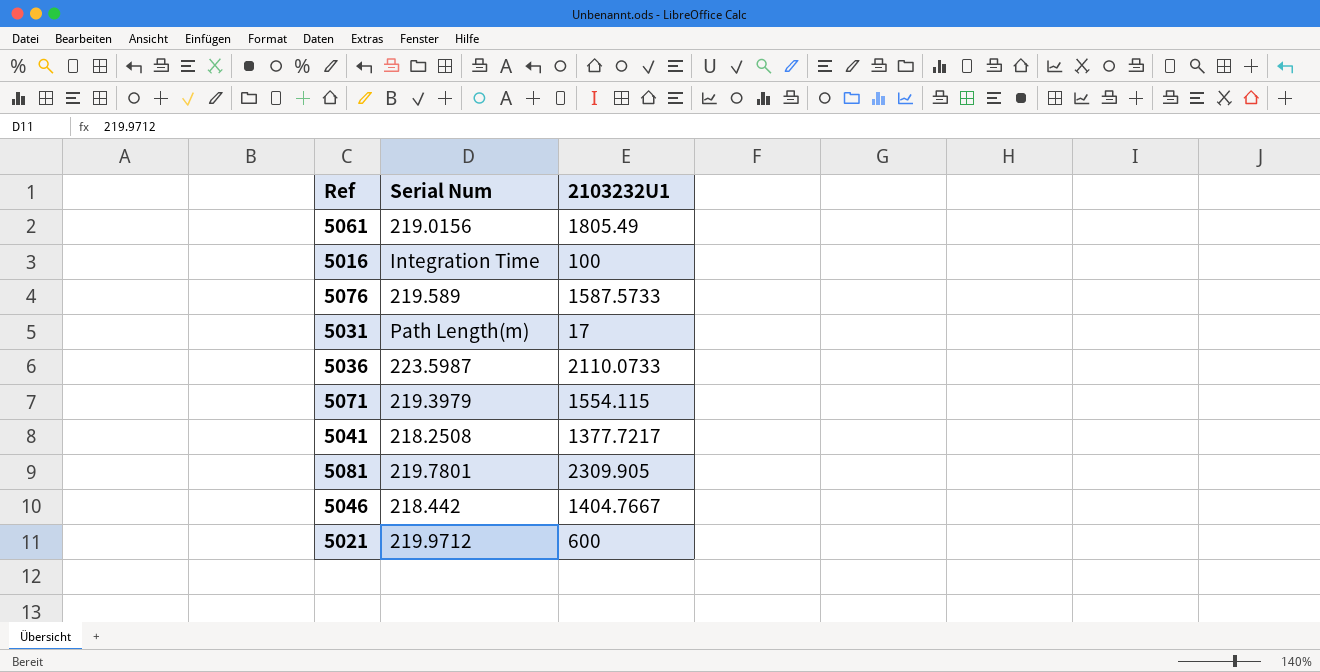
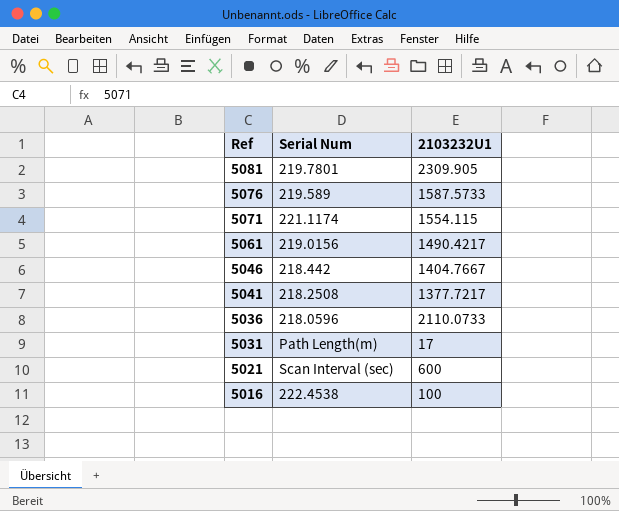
row order: none -> Ref descending
5071 | Serial Num: 219.3979 -> 221.1174
5061 | 2103232U1: 1805.49 -> 1490.4217
5036 | Serial Num: 223.5987 -> 218.0596
5021 | Serial Num: 219.9712 -> Scan Interval (sec)
5016 | Serial Num: Integration Time -> 222.4538

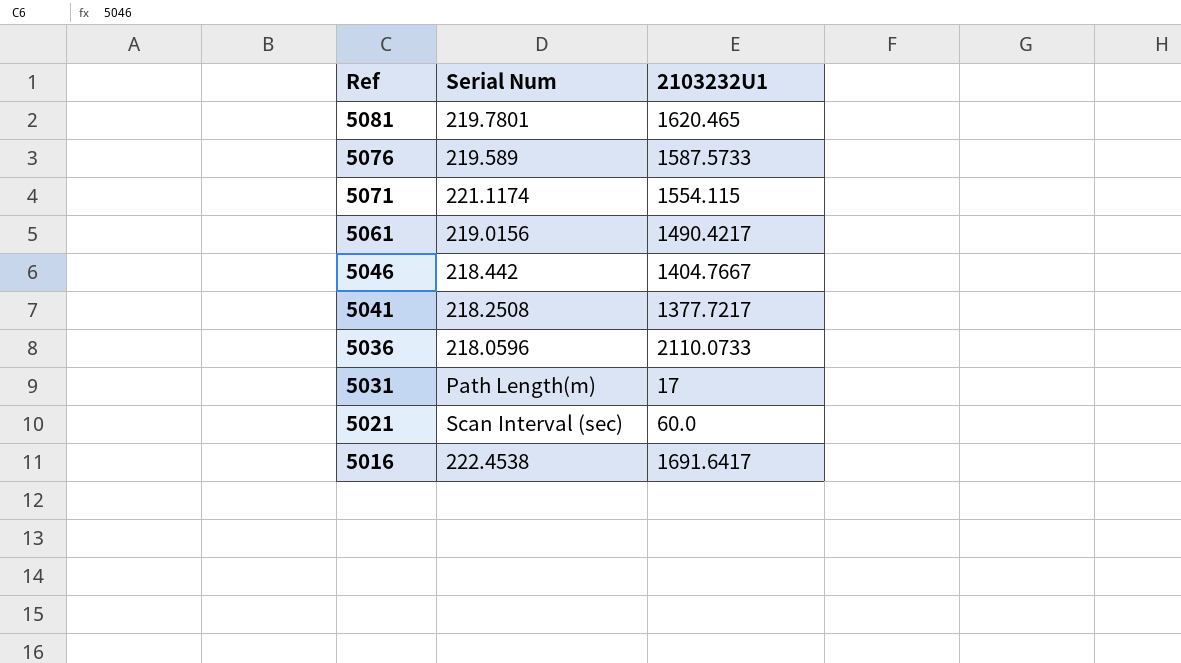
5081 | 2103232U1: 2309.905 -> 1620.465
5021 | 2103232U1: 600 -> 60.0
5016 | 2103232U1: 100 -> 1691.6417

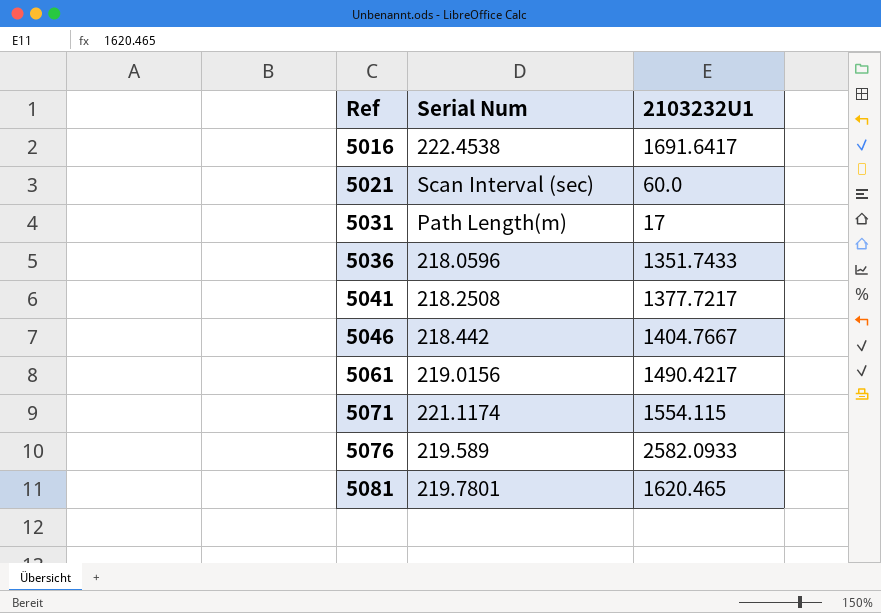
row order: Ref descending -> Ref ascending
5036 | 2103232U1: 2110.0733 -> 1351.7433
5076 | 2103232U1: 1587.5733 -> 2582.0933

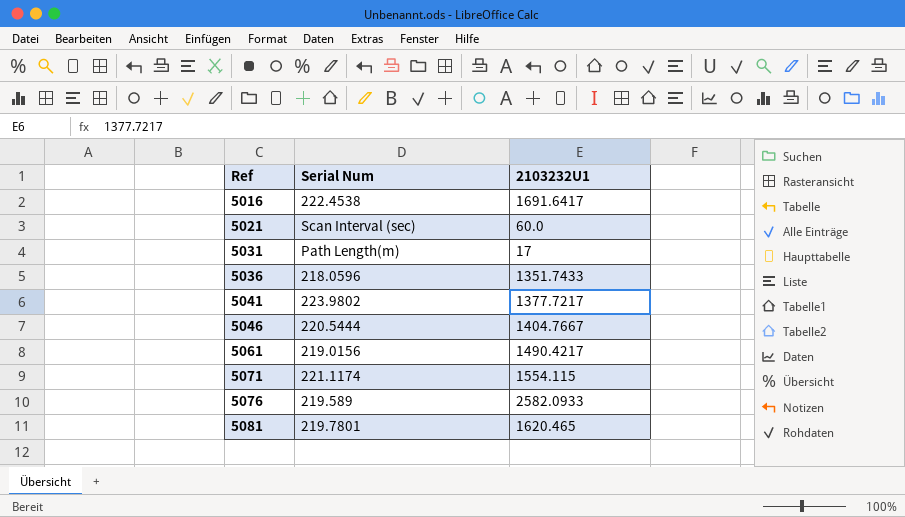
5041 | Serial Num: 218.2508 -> 223.9802
5046 | Serial Num: 218.442 -> 220.5444

